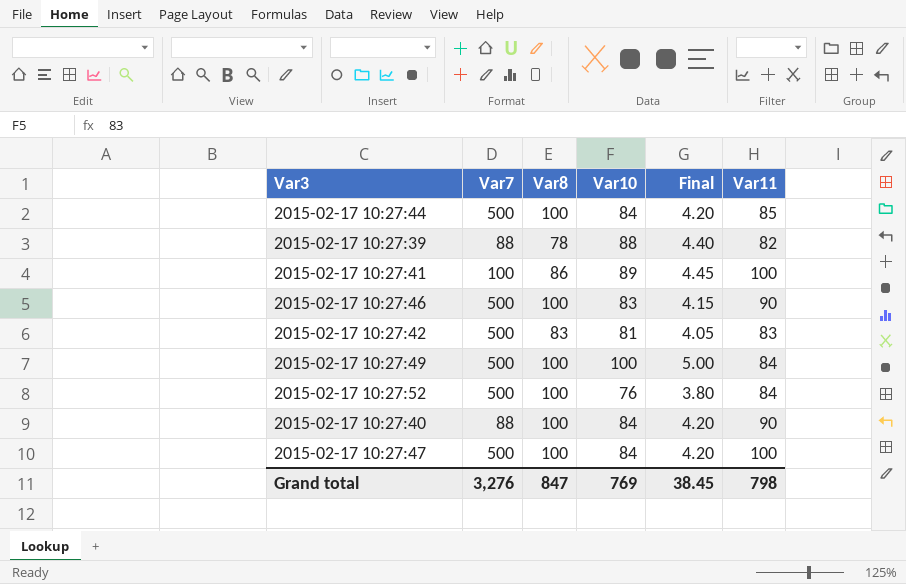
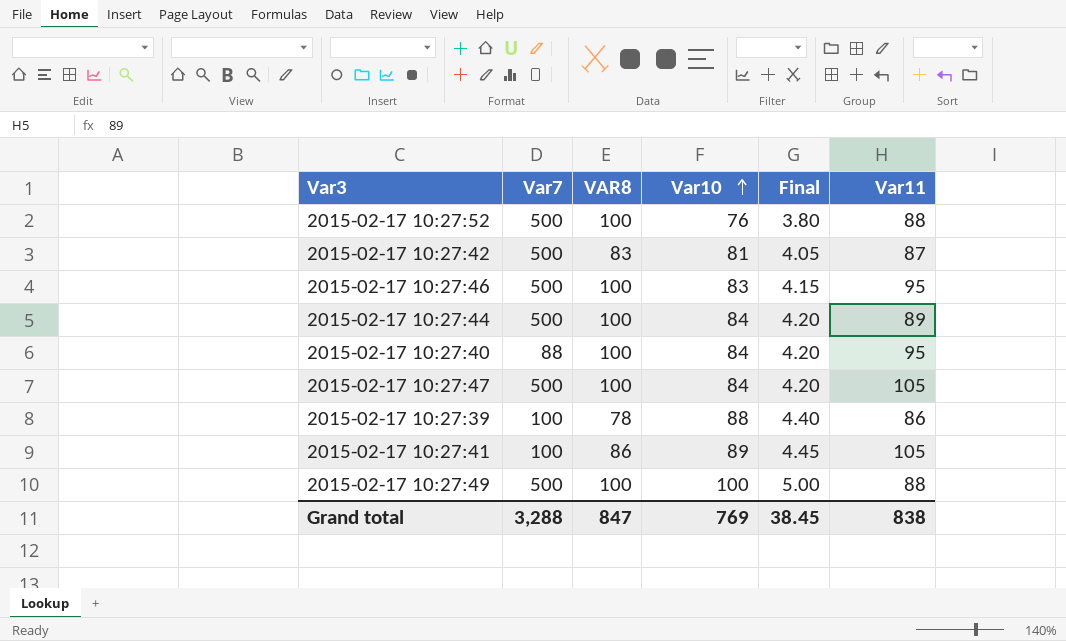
row order: none -> Var10 ascending
column name: Var8 -> VAR8
2015-02-17 10:27:52 | Var11: 84 -> 88
2015-02-17 10:27:42 | Var11: 83 -> 87
2015-02-17 10:27:46 | Var11: 90 -> 95
2015-02-17 10:27:44 | Var11: 85 -> 89
2015-02-17 10:27:40 | Var11: 90 -> 95
2015-02-17 10:27:47 | Var11: 100 -> 105
2015-02-17 10:27:39 | Var7: 88 -> 100
2015-02-17 10:27:39 | Var11: 82 -> 86
2015-02-17 10:27:41 | Var11: 100 -> 105
2015-02-17 10:27:49 | Var11: 84 -> 88
Grand total | Var7: 3,276 -> 3,288
Grand total | Var11: 798 -> 838

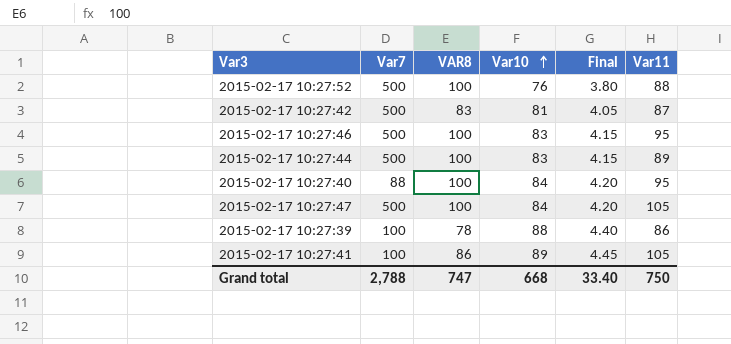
row 2015-02-17 10:27:49: 500 | 100 | 100 | 5.00 | 88 -> none
2015-02-17 10:27:44 | Var10: 84 -> 83
2015-02-17 10:27:44 | Final: 4.20 -> 4.15
Grand total | Var7: 3,288 -> 2,788
Grand total | VAR8: 847 -> 747
Grand total | Var10: 769 -> 668
Grand total | Final: 38.45 -> 33.40
Grand total | Var11: 838 -> 750

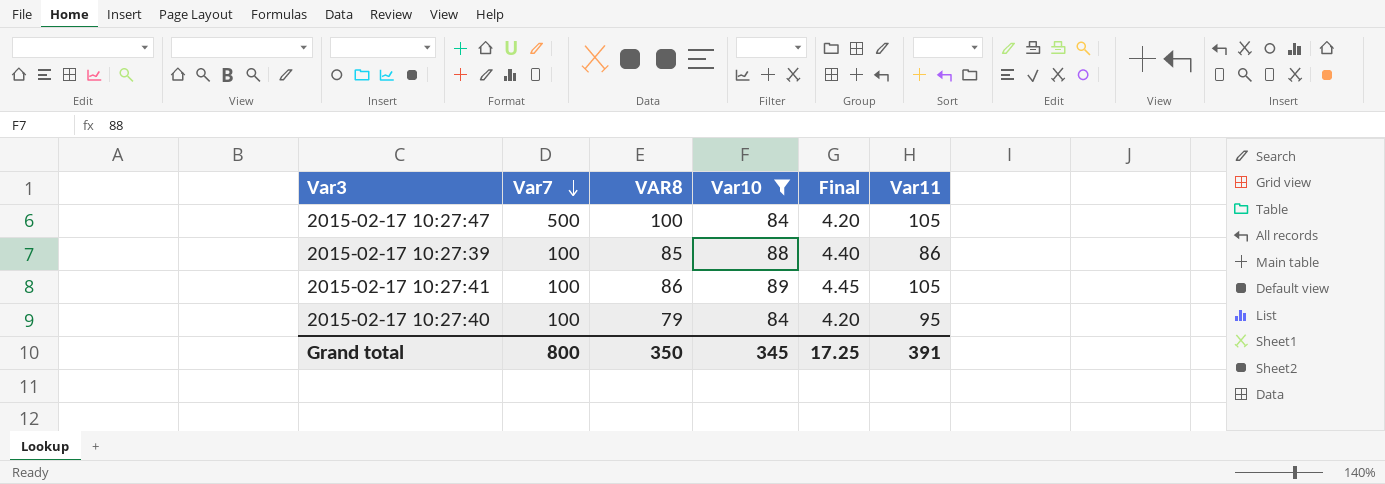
filter: none -> Var10 >= 84
row order: Var10 ascending -> Var7 descending
2015-02-17 10:27:39 | VAR8: 78 -> 85
2015-02-17 10:27:40 | Var7: 88 -> 100
2015-02-17 10:27:40 | VAR8: 100 -> 79
Grand total | Var7: 2,788 -> 800
Grand total | VAR8: 747 -> 350
Grand total | Var10: 668 -> 345
Grand total | Final: 33.40 -> 17.25
Grand total | Var11: 750 -> 391

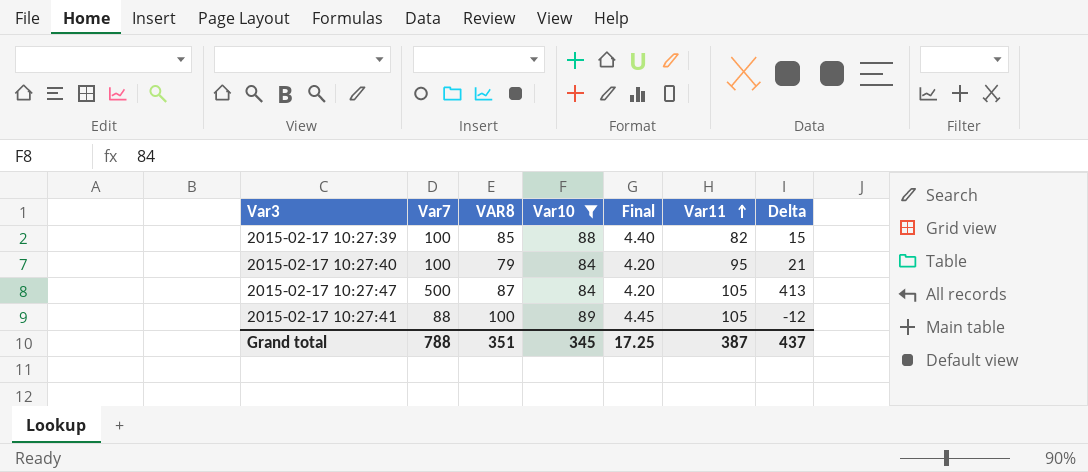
row order: Var7 descending -> Var11 ascending
column Delta | formula: none -> [Var7] - [VAR8]
2015-02-17 10:27:39 | Var11: 86 -> 82
2015-02-17 10:27:47 | VAR8: 100 -> 87
2015-02-17 10:27:41 | Var7: 100 -> 88
2015-02-17 10:27:41 | VAR8: 86 -> 100
Grand total | Var7: 800 -> 788
Grand total | VAR8: 350 -> 351
Grand total | Var11: 391 -> 387

